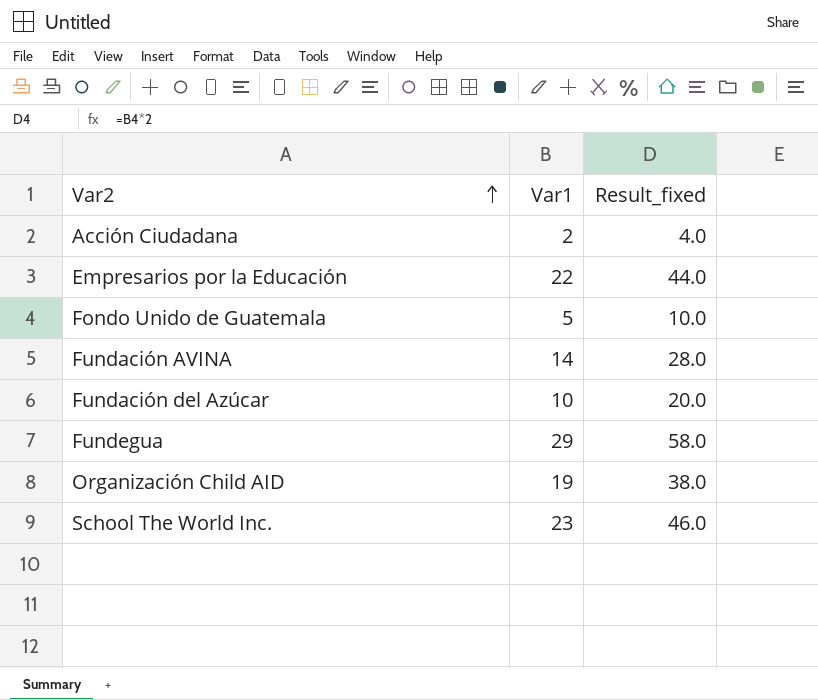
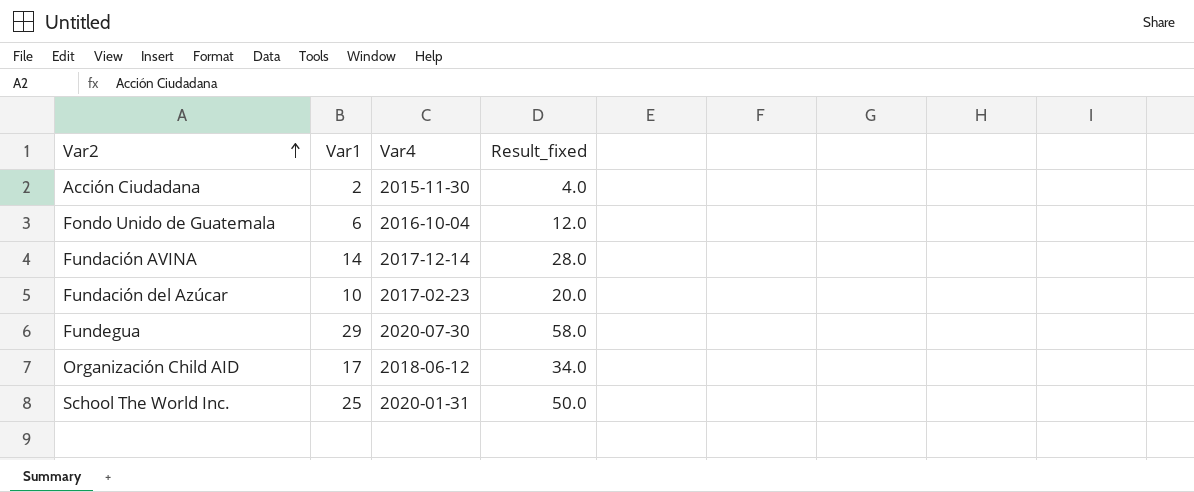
column Var4 | position: none -> 3
row Empresarios por la Educación: 22 | 44.0 -> none
Fondo Unido de Guatemala | Var1: 5 -> 6
Fondo Unido de Guatemala | Result_fixed: 10.0 -> 12.0
Organización Child AID | Var1: 19 -> 17
Organización Child AID | Result_fixed: 38.0 -> 34.0
School The World Inc. | Var1: 23 -> 25
School The World Inc. | Result_fixed: 46.0 -> 50.0

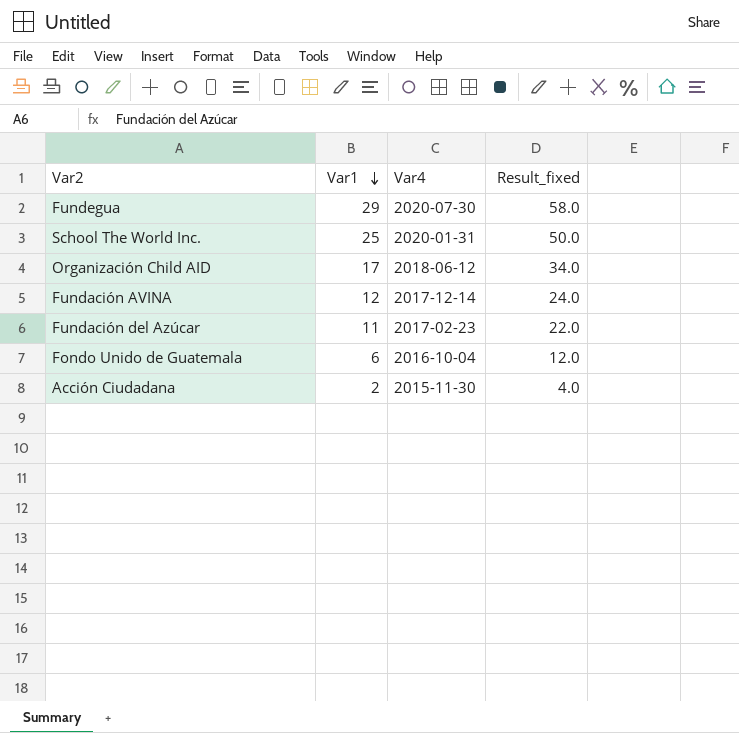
row order: Var2 ascending -> Var1 descending
Fundación AVINA | Var1: 14 -> 12
Fundación AVINA | Result_fixed: 28.0 -> 24.0
Fundación del Azúcar | Var1: 10 -> 11
Fundación del Azúcar | Result_fixed: 20.0 -> 22.0

